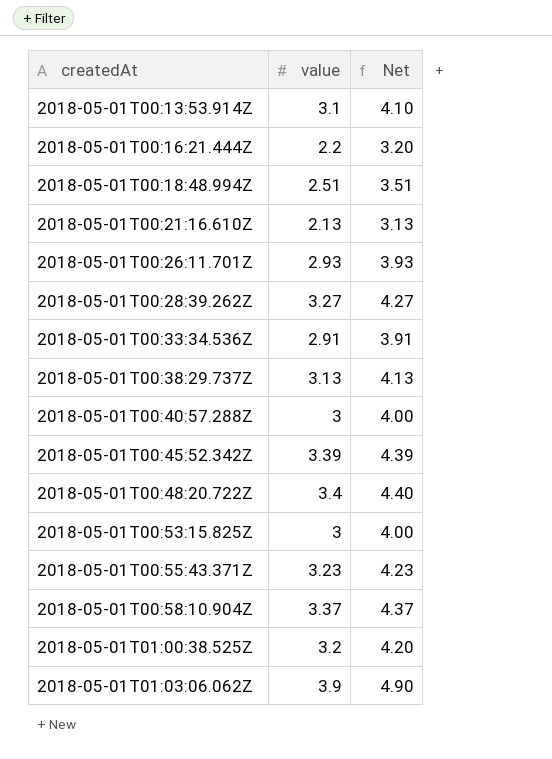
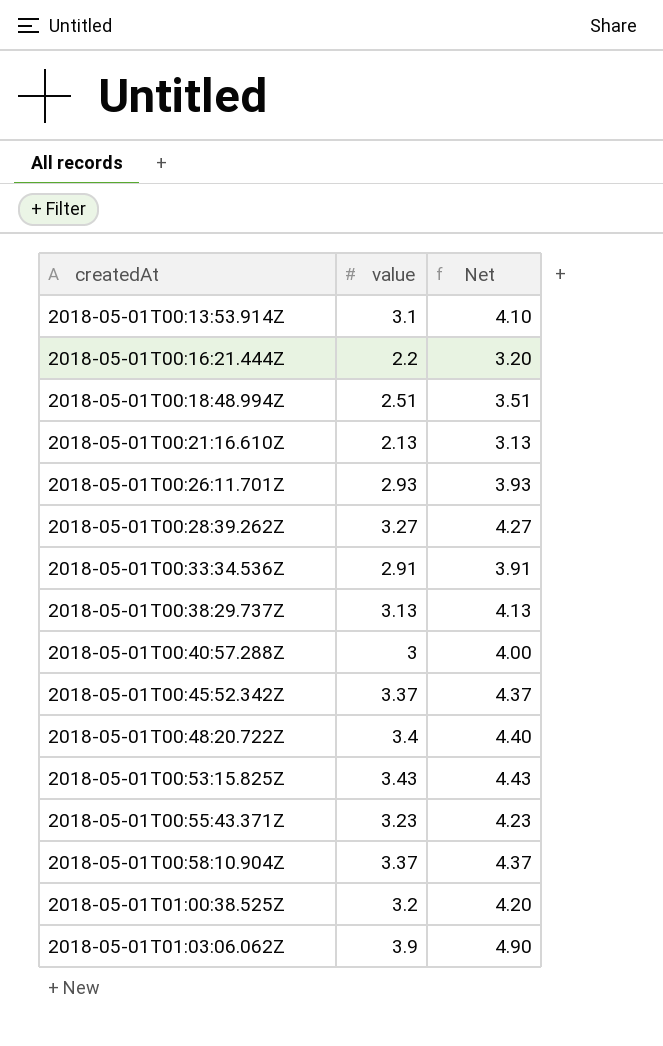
2018-05-01T00:45:52.342Z | value: 3.39 -> 3.37
2018-05-01T00:45:52.342Z | Net: 4.39 -> 4.37
2018-05-01T00:53:15.825Z | value: 3 -> 3.43
2018-05-01T00:53:15.825Z | Net: 4.00 -> 4.43

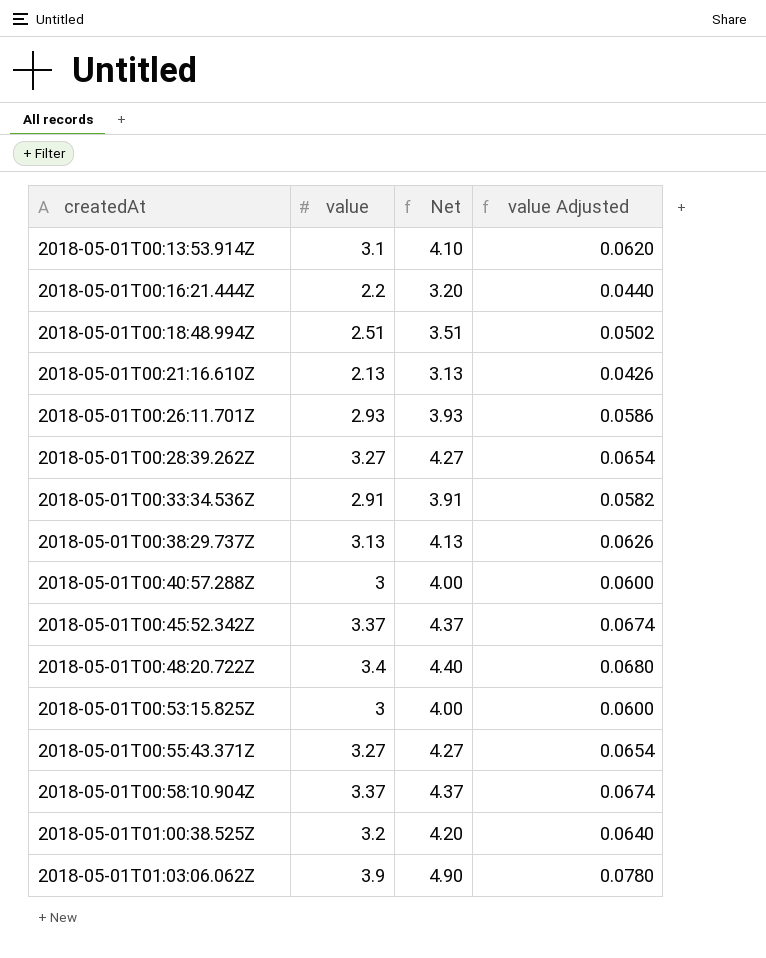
column value Adjusted | formula: none -> [value] * 0.02
2018-05-01T00:53:15.825Z | value: 3.43 -> 3
2018-05-01T00:53:15.825Z | Net: 4.43 -> 4.00
2018-05-01T00:55:43.371Z | value: 3.23 -> 3.27
2018-05-01T00:55:43.371Z | Net: 4.23 -> 4.27

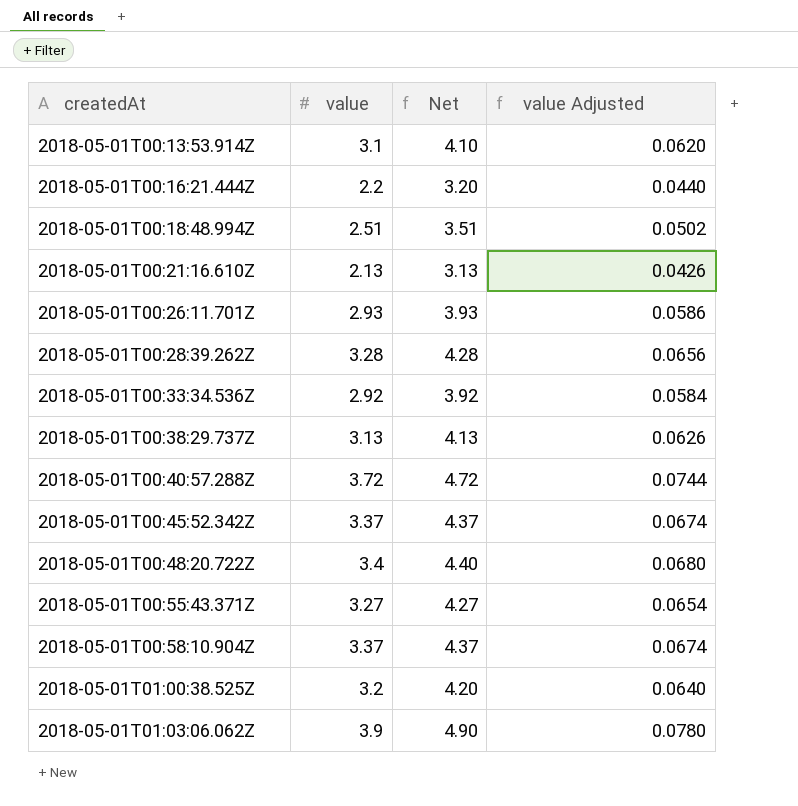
row 2018-05-01T00:53:15.825Z: 3 | 4.00 | 0.0600 -> none
2018-05-01T00:28:39.262Z | value: 3.27 -> 3.28
2018-05-01T00:28:39.262Z | Net: 4.27 -> 4.28
2018-05-01T00:28:39.262Z | value Adjusted: 0.0654 -> 0.0656
2018-05-01T00:33:34.536Z | value: 2.91 -> 2.92
2018-05-01T00:33:34.536Z | Net: 3.91 -> 3.92
2018-05-01T00:33:34.536Z | value Adjusted: 0.0582 -> 0.0584
2018-05-01T00:40:57.288Z | value: 3 -> 3.72
2018-05-01T00:40:57.288Z | Net: 4.00 -> 4.72
2018-05-01T00:40:57.288Z | value Adjusted: 0.0600 -> 0.0744

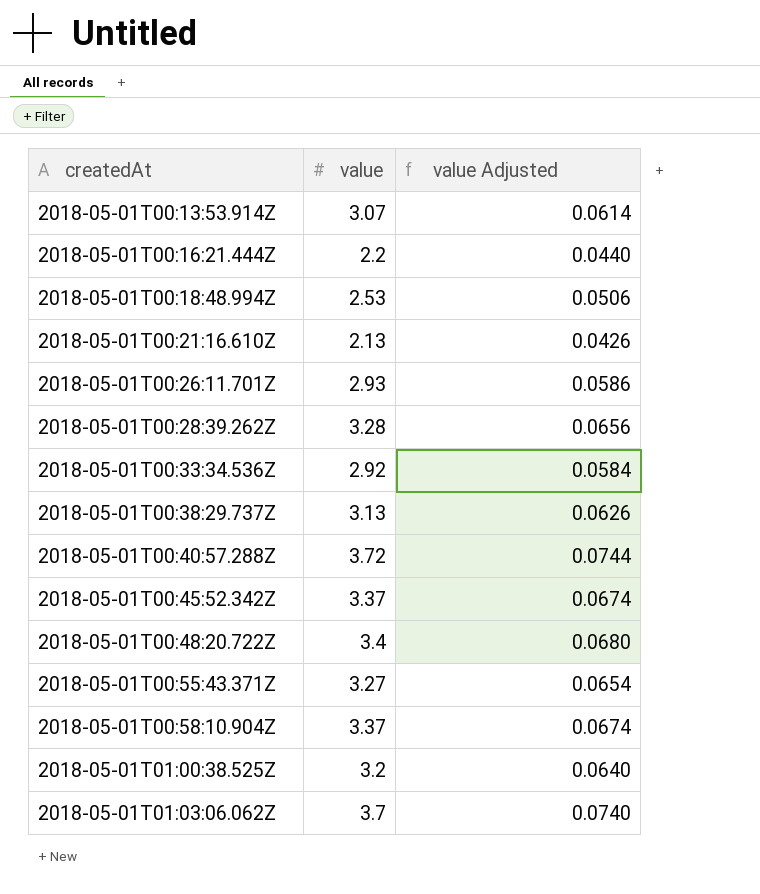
column Net | formula: [value] + 1 -> none
2018-05-01T00:13:53.914Z | value: 3.1 -> 3.07
2018-05-01T00:13:53.914Z | value Adjusted: 0.0620 -> 0.0614
2018-05-01T00:18:48.994Z | value: 2.51 -> 2.53
2018-05-01T00:18:48.994Z | value Adjusted: 0.0502 -> 0.0506
2018-05-01T01:03:06.062Z | value: 3.9 -> 3.7
2018-05-01T01:03:06.062Z | value Adjusted: 0.0780 -> 0.0740

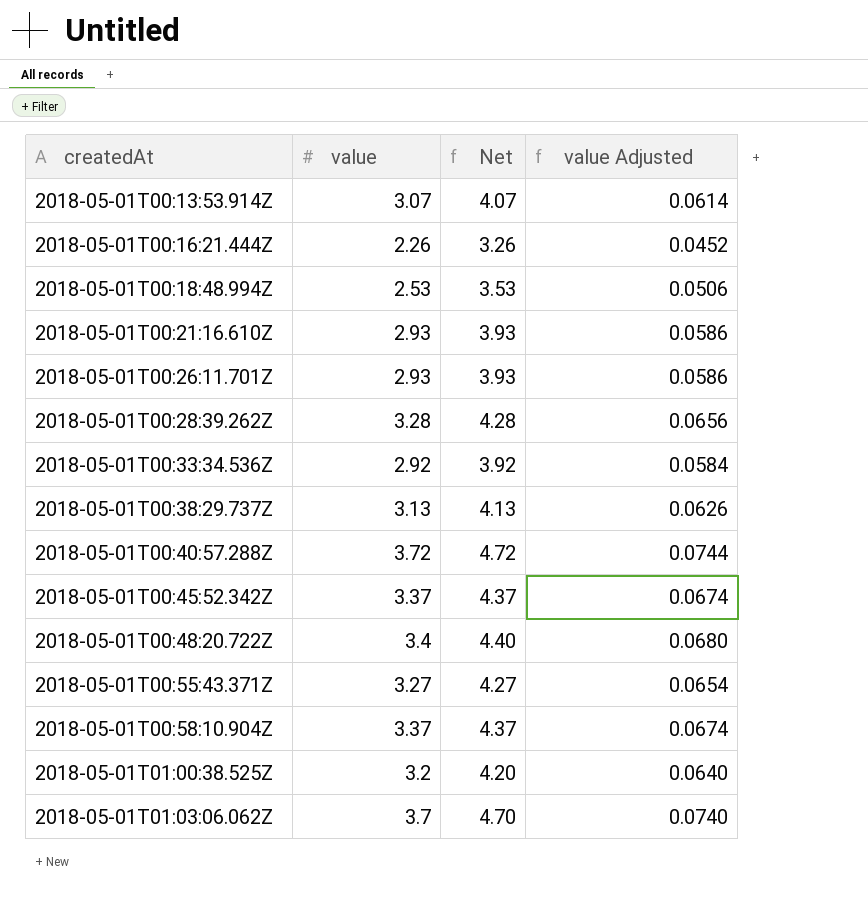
column Net | formula: none -> [value] + 1
2018-05-01T00:16:21.444Z | value: 2.2 -> 2.26
2018-05-01T00:16:21.444Z | value Adjusted: 0.0440 -> 0.0452
2018-05-01T00:21:16.610Z | value: 2.13 -> 2.93
2018-05-01T00:21:16.610Z | value Adjusted: 0.0426 -> 0.0586

